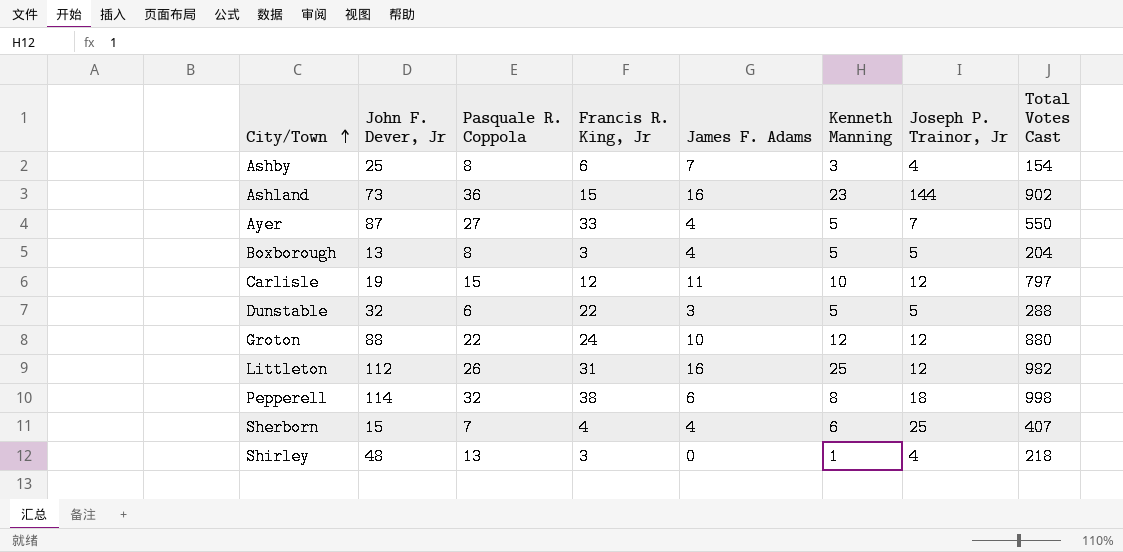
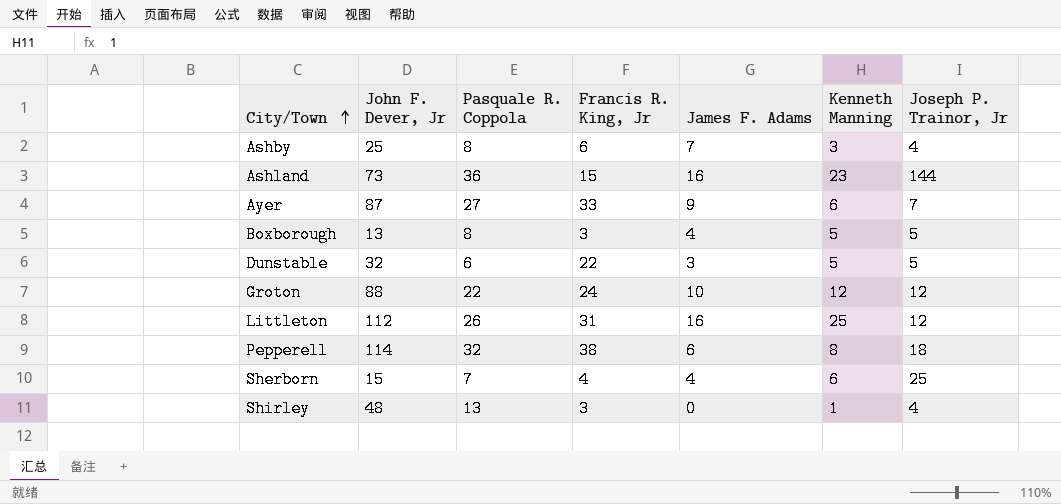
column Total Votes Cast | position: 8 -> none
row Carlisle: 19 | 15 | 12 | 11 | 10 | 12 | 797 -> none
Ayer | James F. Adams: 4 -> 9
Ayer | Kenneth Manning: 5 -> 6

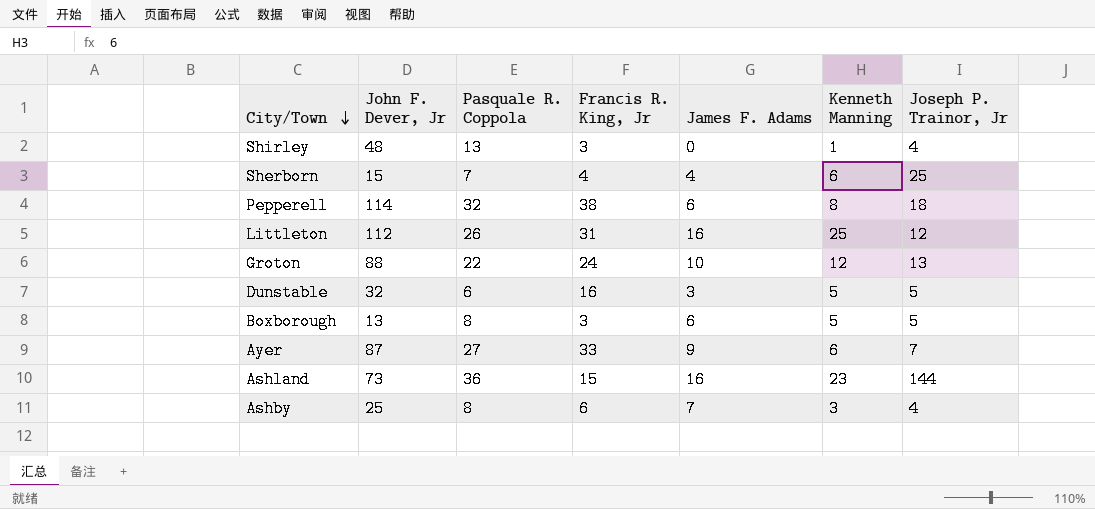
row order: City/Town ascending -> City/Town descending
Groton | Joseph P. Trainor, Jr: 12 -> 13
Dunstable | Francis R. King, Jr: 22 -> 16
Boxborough | James F. Adams: 4 -> 6

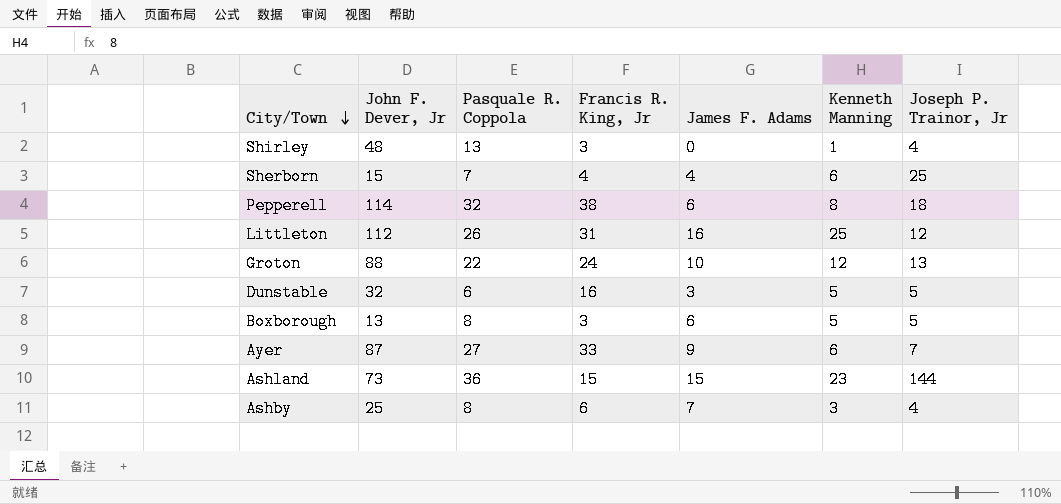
Ashland | James F. Adams: 16 -> 15

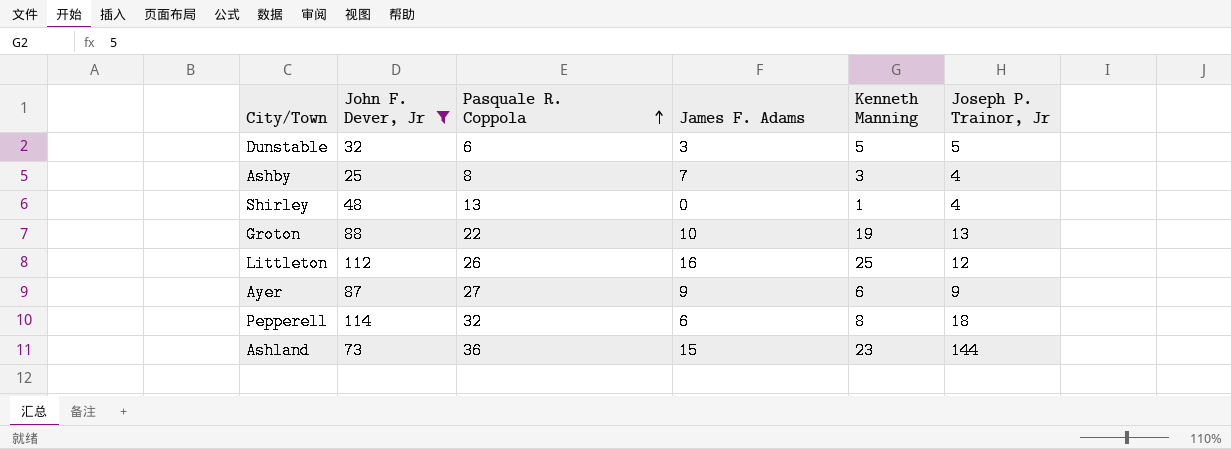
filter: none -> John F. Dever, Jr >= 25
row order: City/Town descending -> Pasquale R. Coppola ascending
column Francis R. King, Jr | position: 4 -> none
Groton | Kenneth Manning: 12 -> 19
Ayer | Joseph P. Trainor, Jr: 7 -> 9

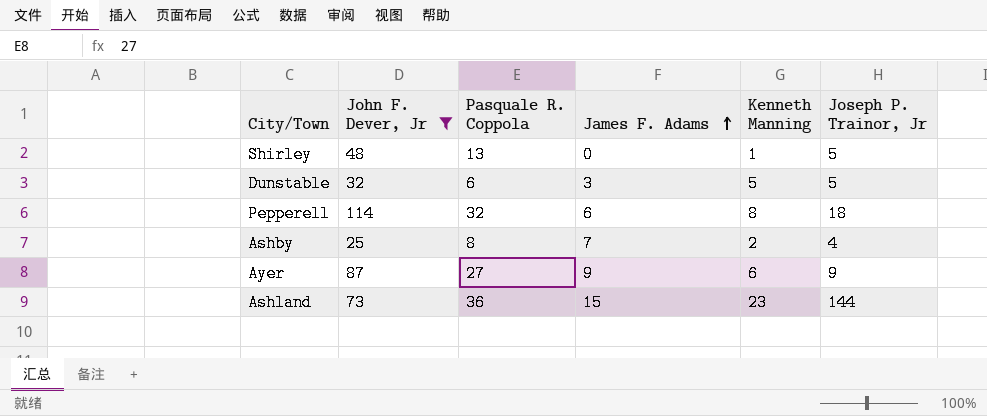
row order: Pasquale R. Coppola ascending -> James F. Adams ascending
row Groton: 88 | 22 | 10 | 19 | 13 -> none
row Littleton: 112 | 26 | 16 | 25 | 12 -> none
Shirley | Joseph P. Trainor, Jr: 4 -> 5
Ashby | Kenneth Manning: 3 -> 2

